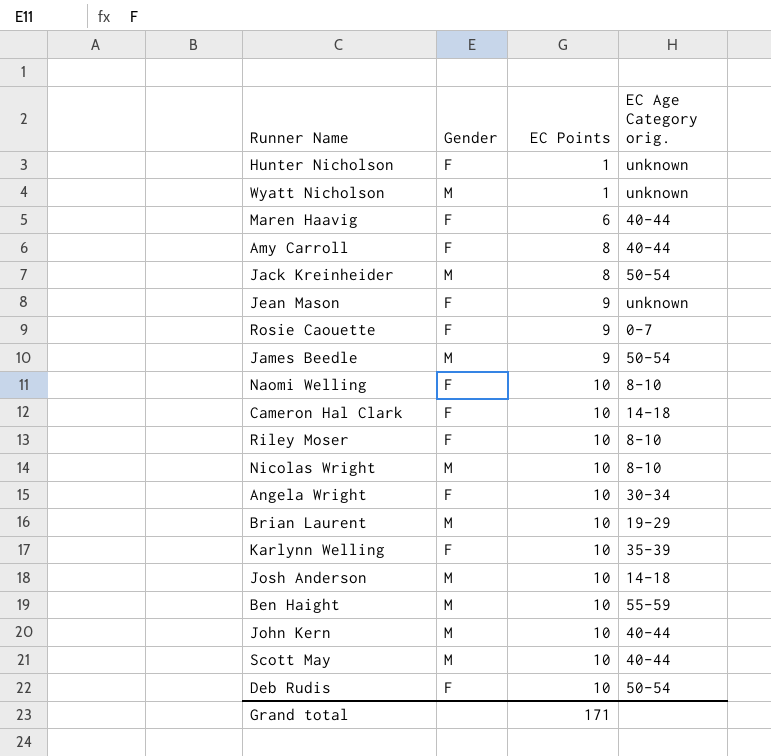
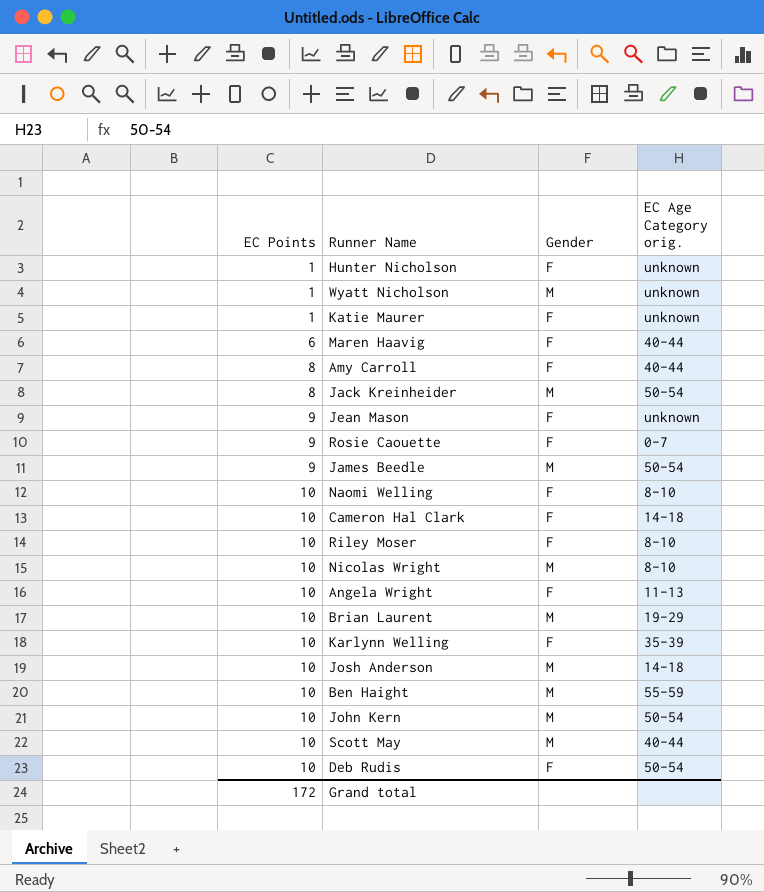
column EC Points | position: 3 -> 1
row Katie Maurer: none -> 1 | F | unknown
Angela Wright | EC Age Category orig.: 30-34 -> 11-13
John Kern | EC Age Category orig.: 40-44 -> 50-54
Grand total | EC Points: 171 -> 172

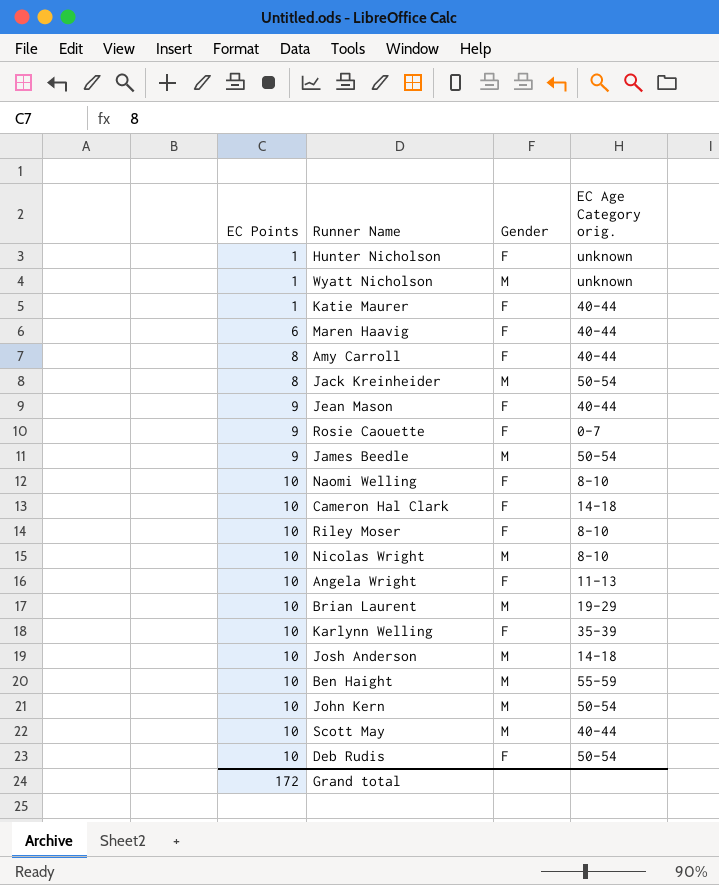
Katie Maurer | EC Age Category orig.: unknown -> 40-44
Jean Mason | EC Age Category orig.: unknown -> 40-44

